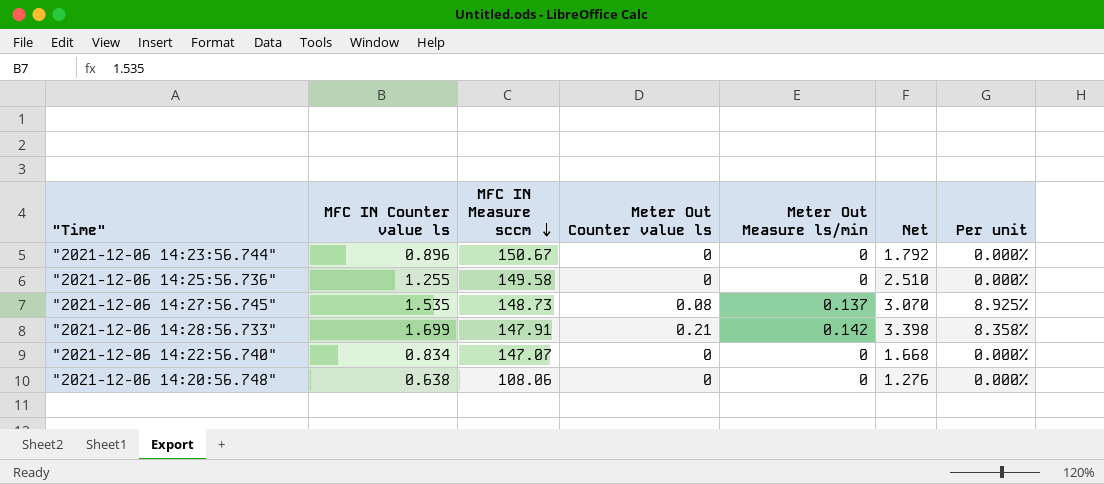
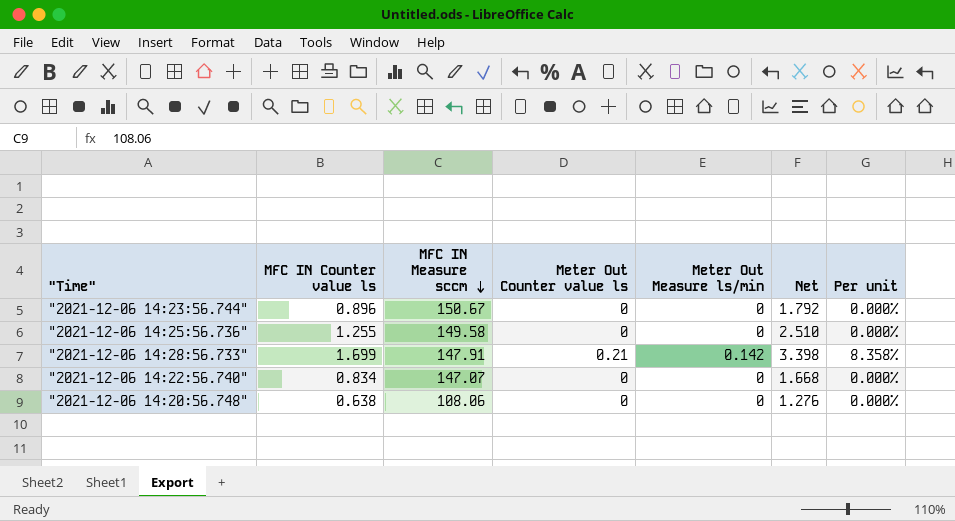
row "2021-12-06 14:27:56.745": 1.535 | 148.73 | 0.08 | 0.137 | 3.070 | 8.925% -> none

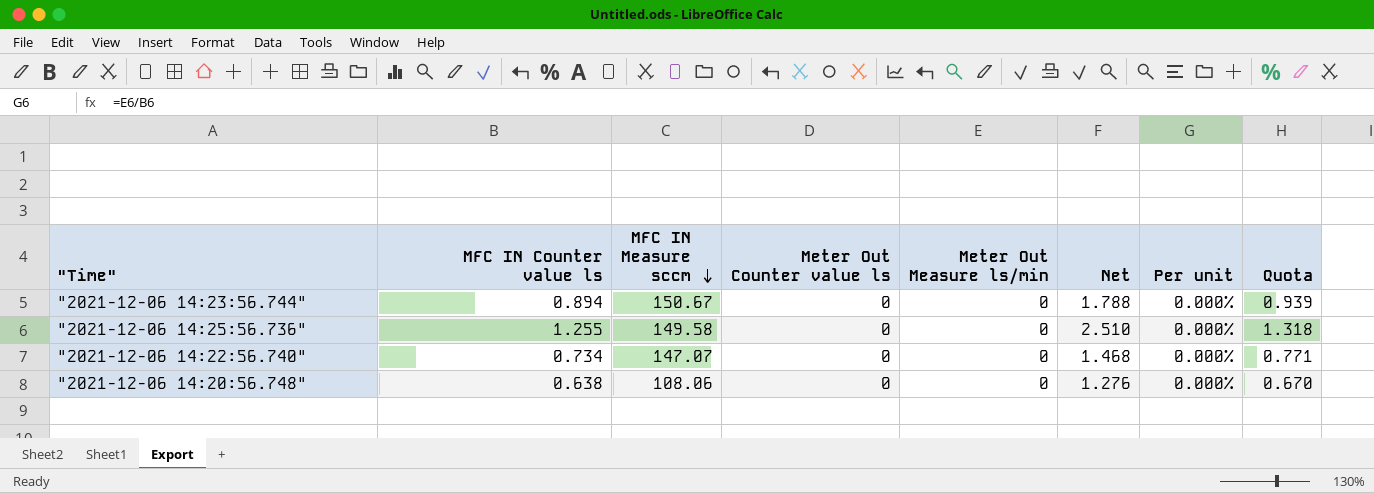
column Quota | formula: none -> [MFC IN Counter value ls] * 1.05
row "2021-12-06 14:28:56.733": 1.699 | 147.91 | 0.21 | 0.142 | 3.398 | 8.358% -> none
"2021-12-06 14:23:56.744" | MFC IN Counter value ls: 0.896 -> 0.894
"2021-12-06 14:23:56.744" | Net: 1.792 -> 1.788
"2021-12-06 14:22:56.740" | MFC IN Counter value ls: 0.834 -> 0.734
"2021-12-06 14:22:56.740" | Net: 1.668 -> 1.468

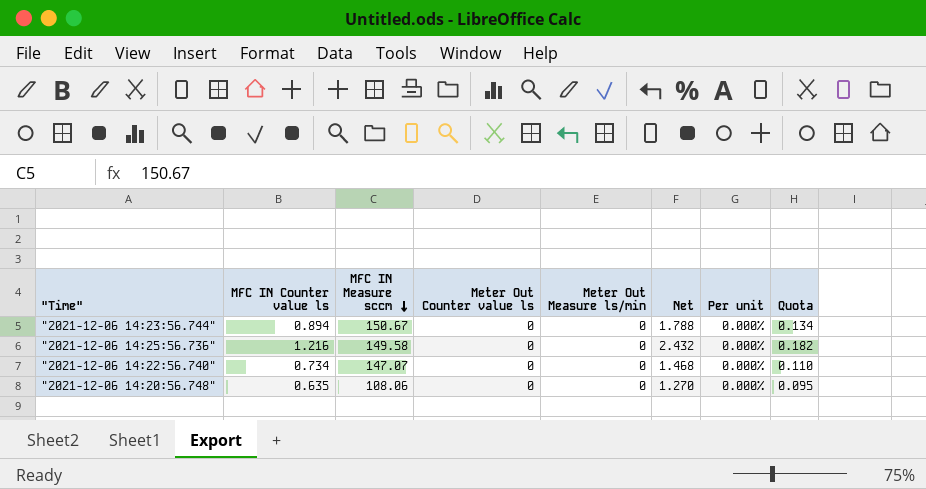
column Quota | formula: [MFC IN Counter value ls] * 1.05 -> [MFC IN Counter value ls] * 0.15
"2021-12-06 14:25:56.736" | MFC IN Counter value ls: 1.255 -> 1.216
"2021-12-06 14:25:56.736" | Net: 2.510 -> 2.432
"2021-12-06 14:20:56.748" | MFC IN Counter value ls: 0.638 -> 0.635
"2021-12-06 14:20:56.748" | Net: 1.276 -> 1.270

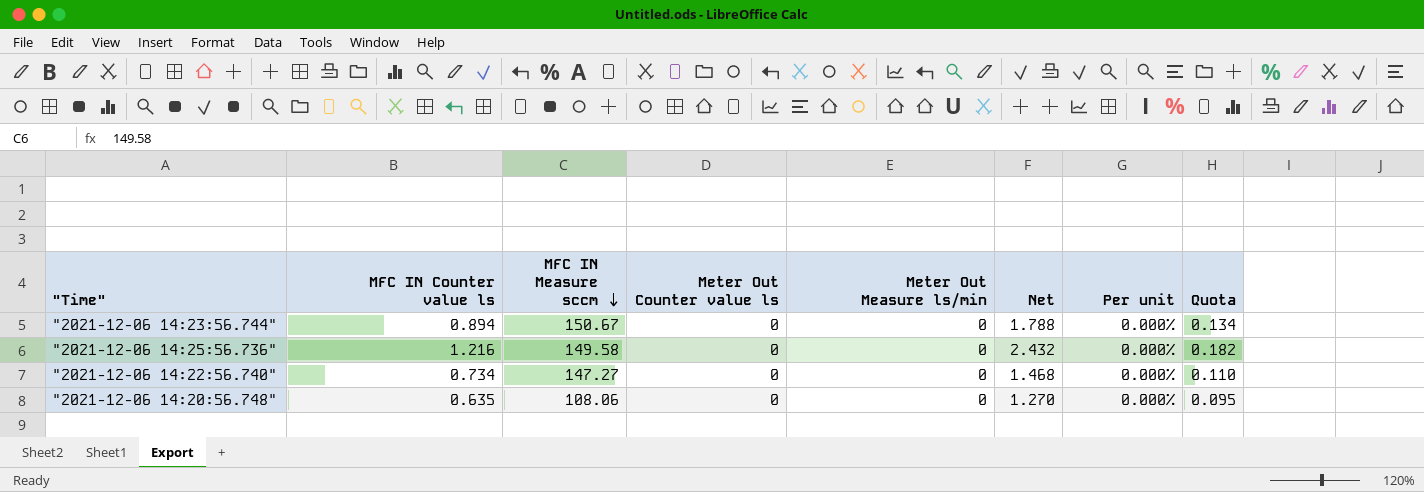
"2021-12-06 14:22:56.740" | MFC IN Measure sccm: 147.07 -> 147.27

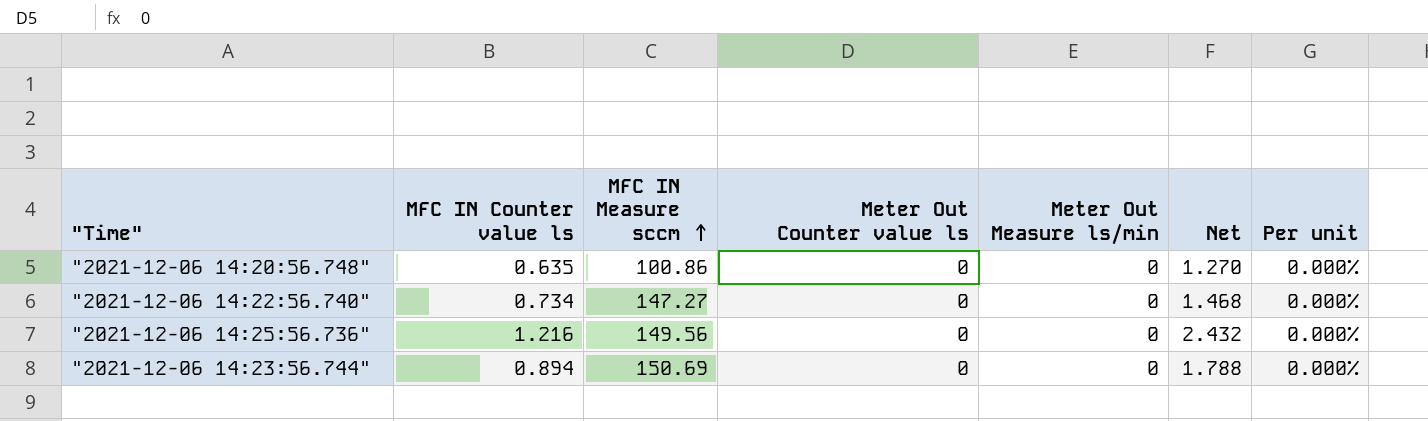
row order: MFC IN Measure sccm descending -> MFC IN Measure sccm ascending
column Quota | formula: [MFC IN Counter value ls] * 0.15 -> none
"2021-12-06 14:20:56.748" | MFC IN Measure sccm: 108.06 -> 100.86
"2021-12-06 14:25:56.736" | MFC IN Measure sccm: 149.58 -> 149.56
"2021-12-06 14:23:56.744" | MFC IN Measure sccm: 150.67 -> 150.69

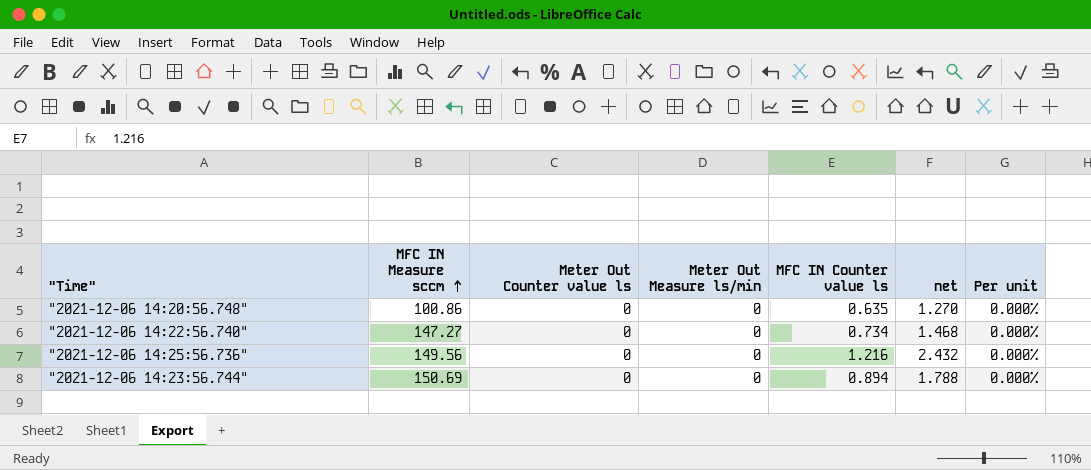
column MFC IN Counter value ls | position: 2 -> 5
column name: Net -> net

